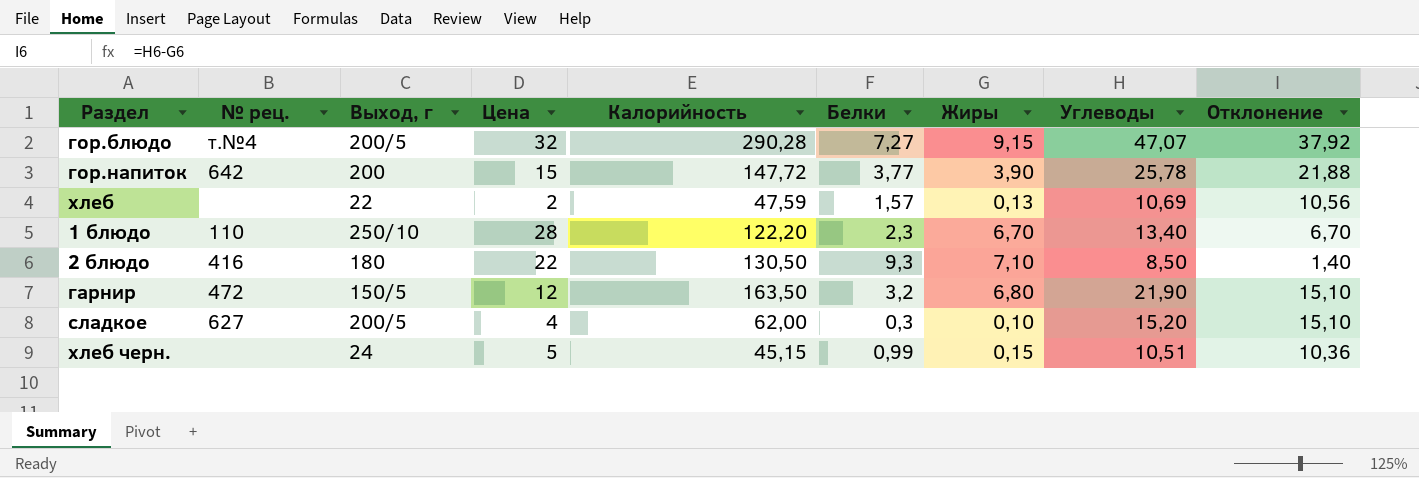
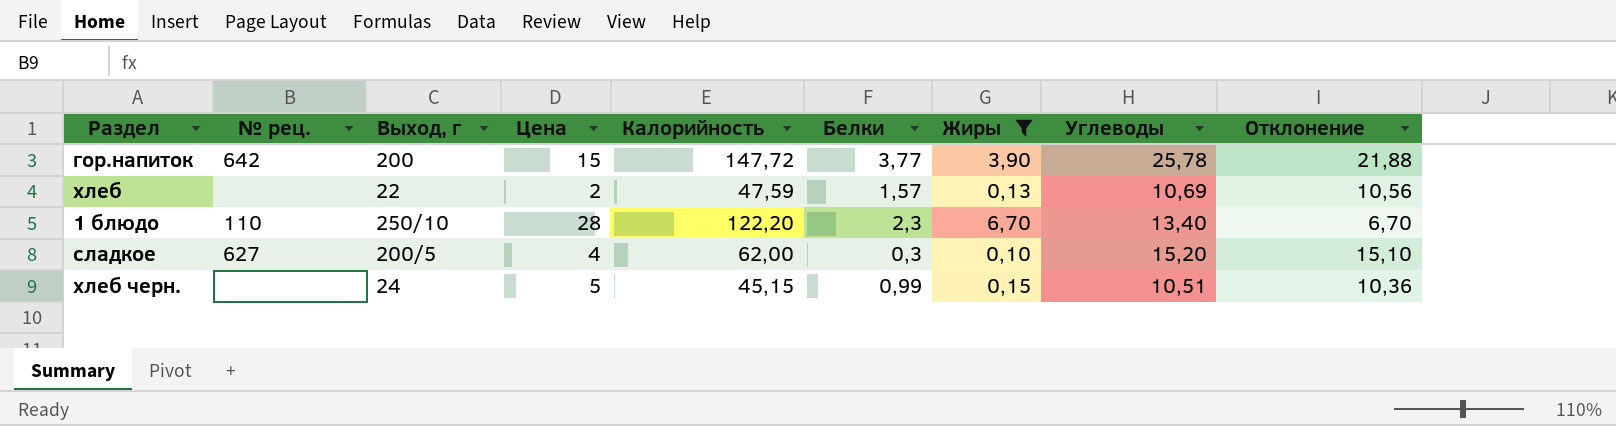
filter: none -> Жиры <= 6,70

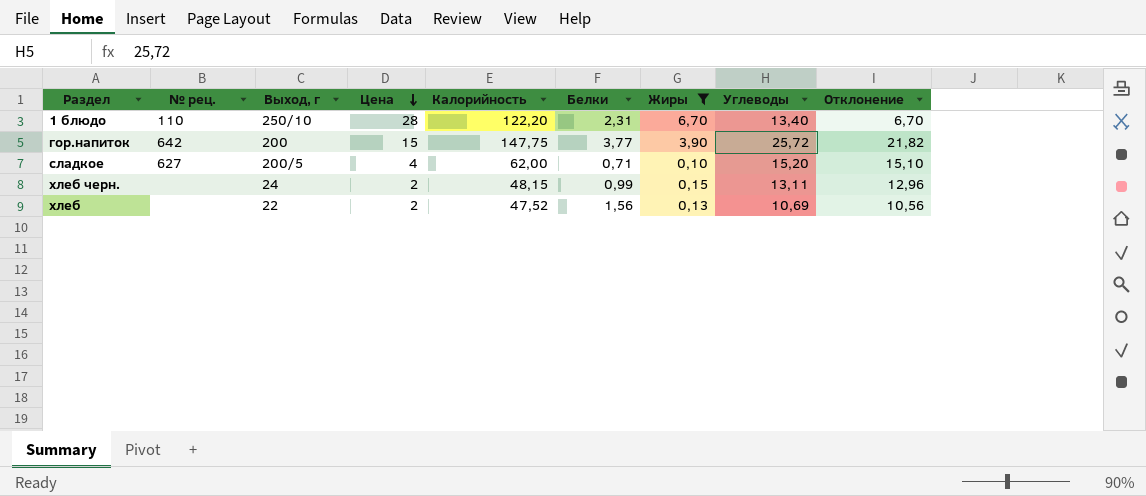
row order: none -> Цена descending
1 блюдо | Белки: 2,3 -> 2,31
гор.напиток | Калорийность: 147,72 -> 147,75
гор.напиток | Углеводы: 25,78 -> 25,72
гор.напиток | Отклонение: 21,88 -> 21,82
сладкое | Белки: 0,3 -> 0,71
хлеб черн. | Цена: 5 -> 2
хлеб черн. | Калорийность: 45,15 -> 48,15
хлеб черн. | Углеводы: 10,51 -> 13,11
хлеб черн. | Отклонение: 10,36 -> 12,96
хлеб | Калорийность: 47,59 -> 47,52
хлеб | Белки: 1,57 -> 1,56

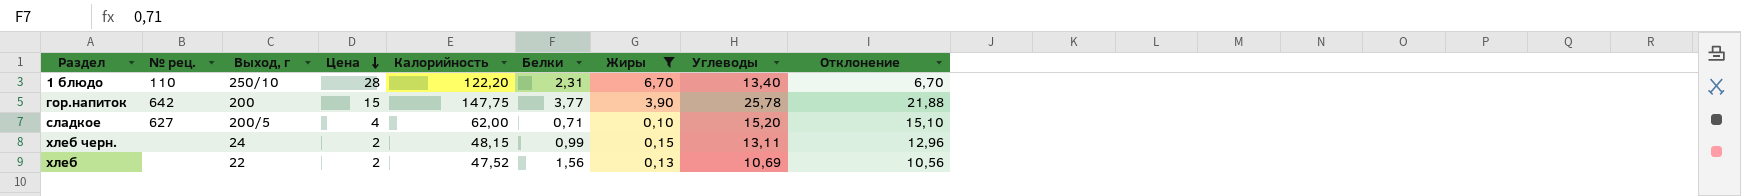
гор.напиток | Углеводы: 25,72 -> 25,78
гор.напиток | Отклонение: 21,82 -> 21,88

